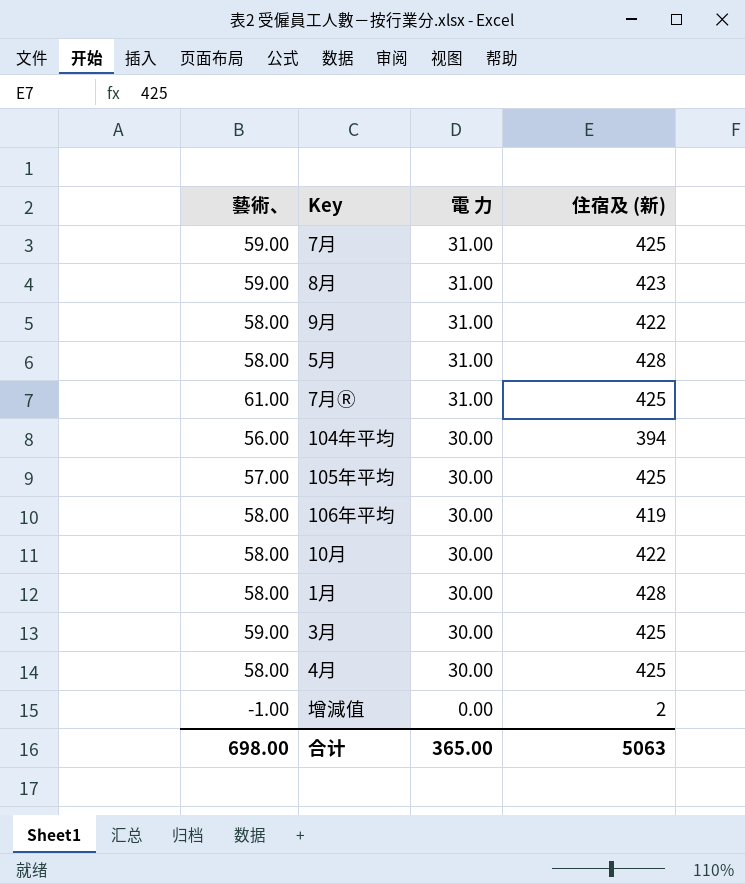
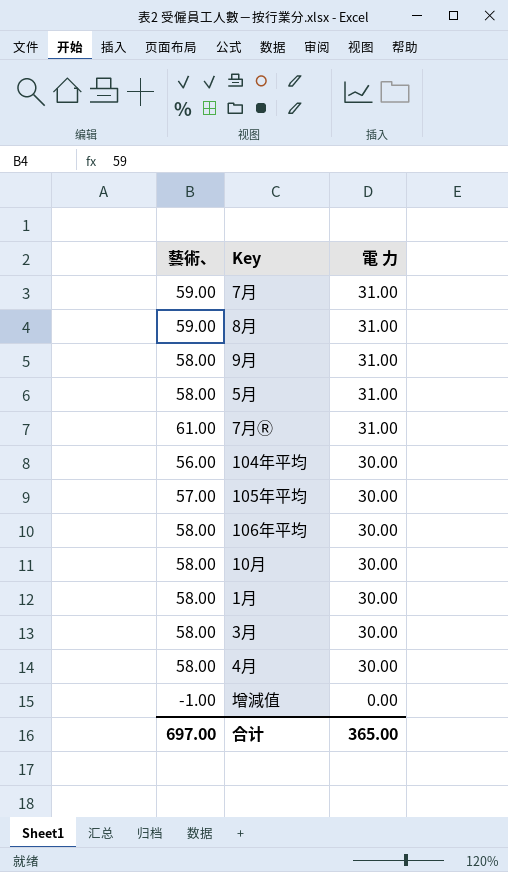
column 住宿及 (新) | position: 4 -> none
3月 | 藝術、: 59.00 -> 58.00
合计 | 藝術、: 698.00 -> 697.00

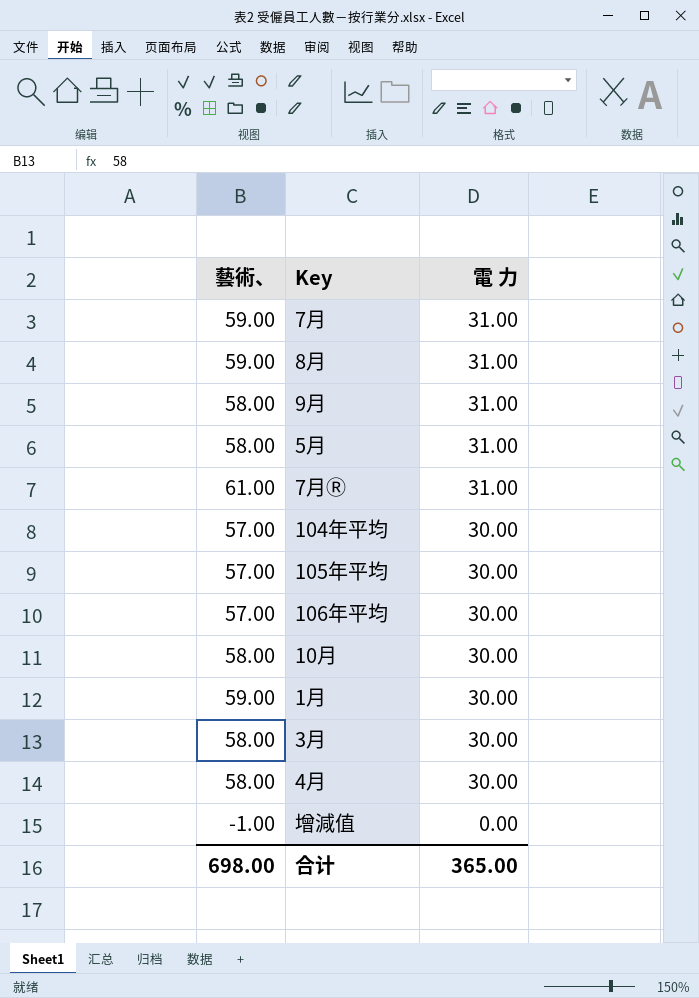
104年平均 | 藝術、: 56.00 -> 57.00
106年平均 | 藝術、: 58.00 -> 57.00
1月 | 藝術、: 58.00 -> 59.00
合计 | 藝術、: 697.00 -> 698.00

